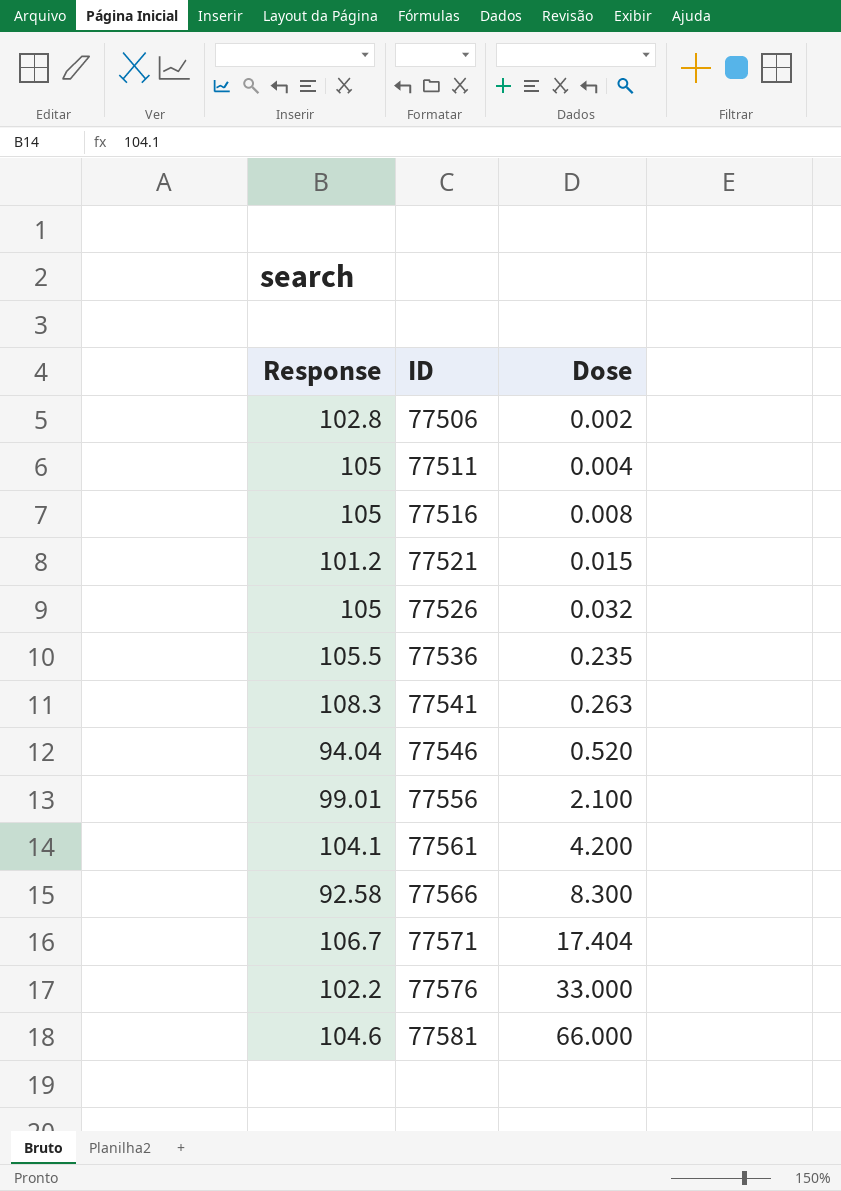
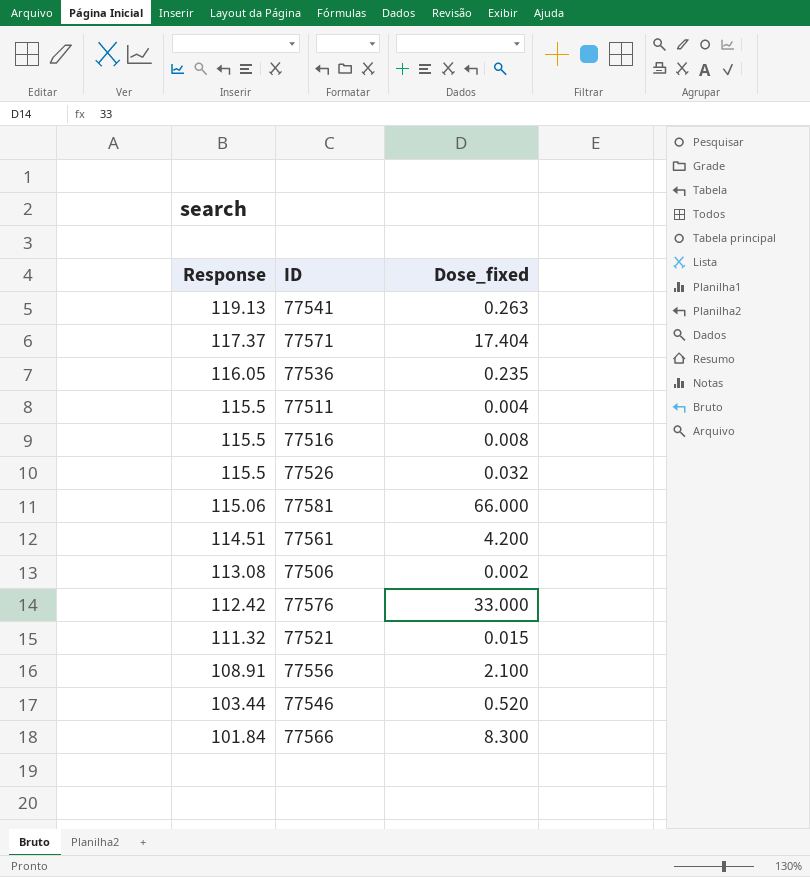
row order: ID ascending -> Response descending
column name: Dose -> Dose_fixed
77541 | Response: 108.3 -> 119.13
77571 | Response: 106.7 -> 117.37
77536 | Response: 105.5 -> 116.05
77511 | Response: 105 -> 115.5
77516 | Response: 105 -> 115.5
77526 | Response: 105 -> 115.5
77581 | Response: 104.6 -> 115.06
77561 | Response: 104.1 -> 114.51
77506 | Response: 102.8 -> 113.08
77576 | Response: 102.2 -> 112.42
77521 | Response: 101.2 -> 111.32
77556 | Response: 99.01 -> 108.91
77546 | Response: 94.04 -> 103.44
77566 | Response: 92.58 -> 101.84

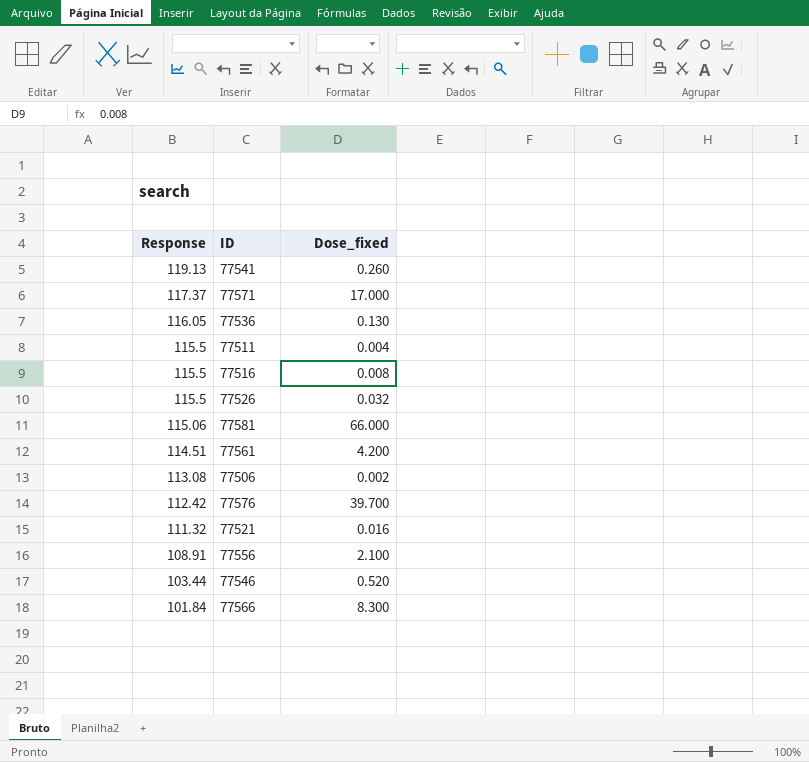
77541 | Dose_fixed: 0.263 -> 0.260
77571 | Dose_fixed: 17.404 -> 17.000
77536 | Dose_fixed: 0.235 -> 0.130
77576 | Dose_fixed: 33.000 -> 39.700
77521 | Dose_fixed: 0.015 -> 0.016

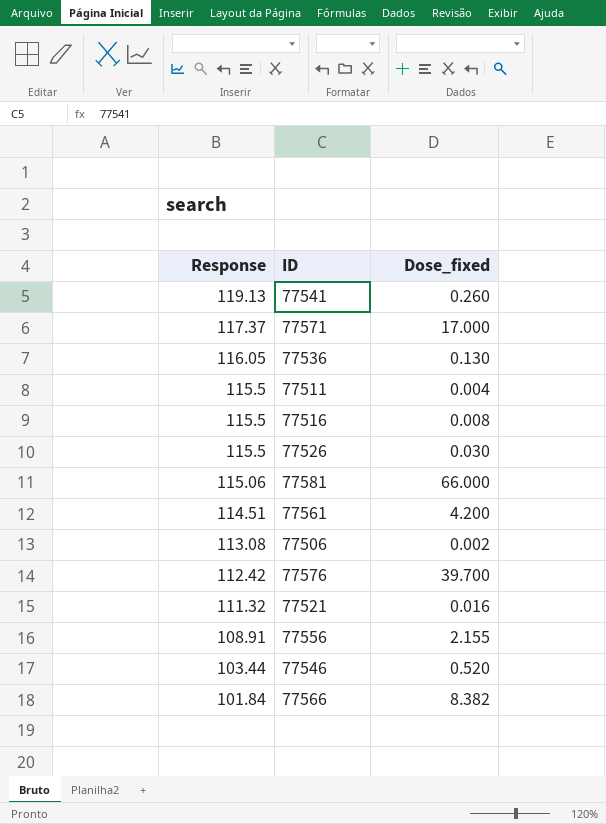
77526 | Dose_fixed: 0.032 -> 0.030
77556 | Dose_fixed: 2.100 -> 2.155
77566 | Dose_fixed: 8.300 -> 8.382

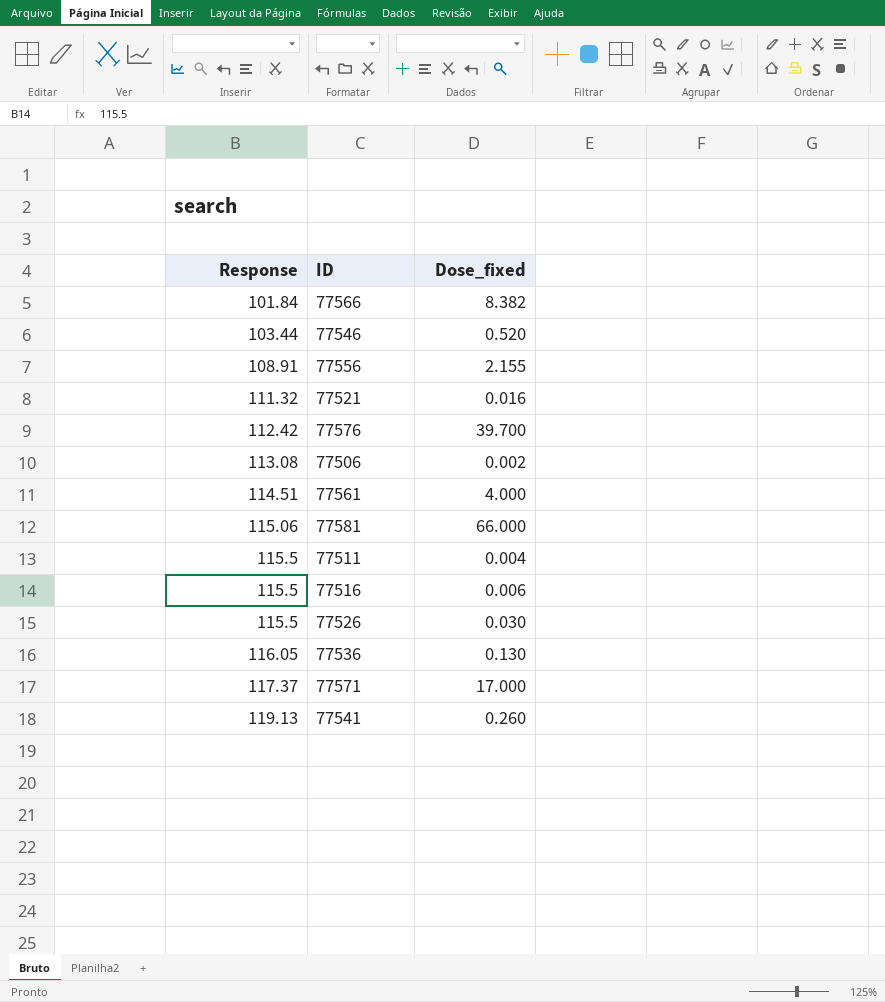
row order: Response descending -> Response ascending
77561 | Dose_fixed: 4.200 -> 4.000
77516 | Dose_fixed: 0.008 -> 0.006

